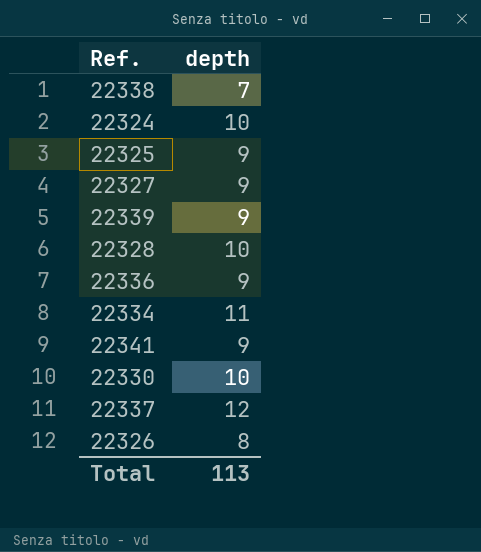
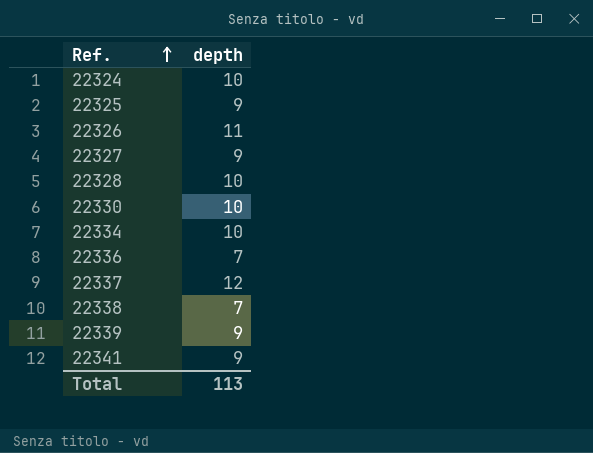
row order: none -> Ref. ascending
22326 | depth: 8 -> 11
22334 | depth: 11 -> 10
22336 | depth: 9 -> 7

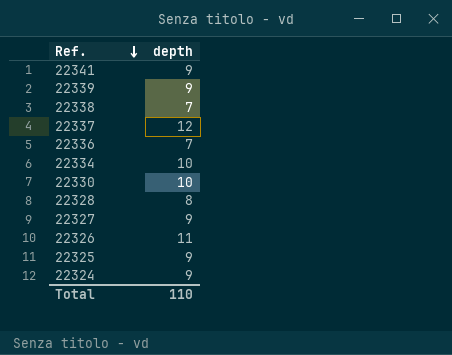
row order: Ref. ascending -> Ref. descending
22328 | depth: 10 -> 8
22324 | depth: 10 -> 9
Total | depth: 113 -> 110

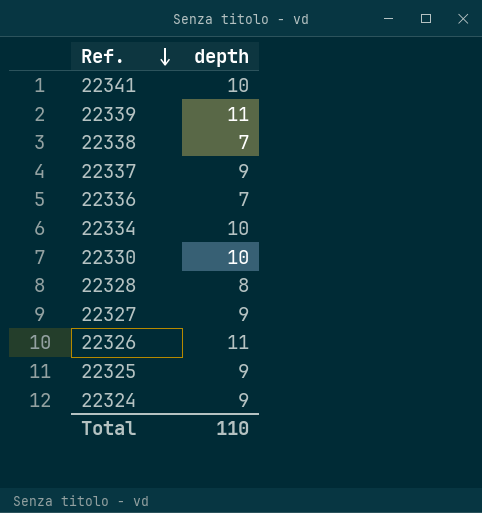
22341 | depth: 9 -> 10
22339 | depth: 9 -> 11
22337 | depth: 12 -> 9

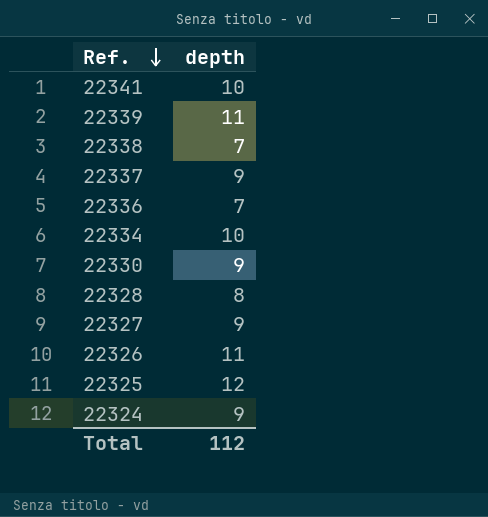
22330 | depth: 10 -> 9
22325 | depth: 9 -> 12
Total | depth: 110 -> 112

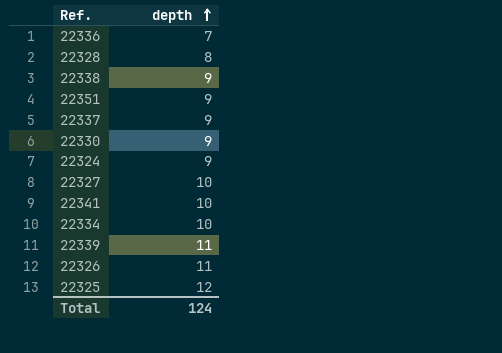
row order: Ref. descending -> depth ascending
22338 | depth: 7 -> 9
row 22351: none -> 9
22327 | depth: 9 -> 10
Total | depth: 112 -> 124

